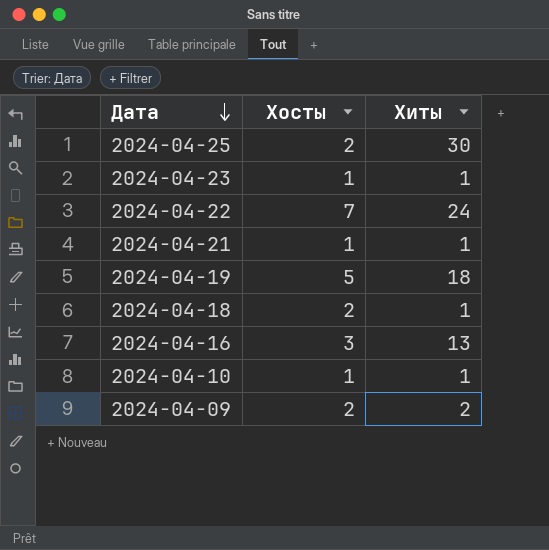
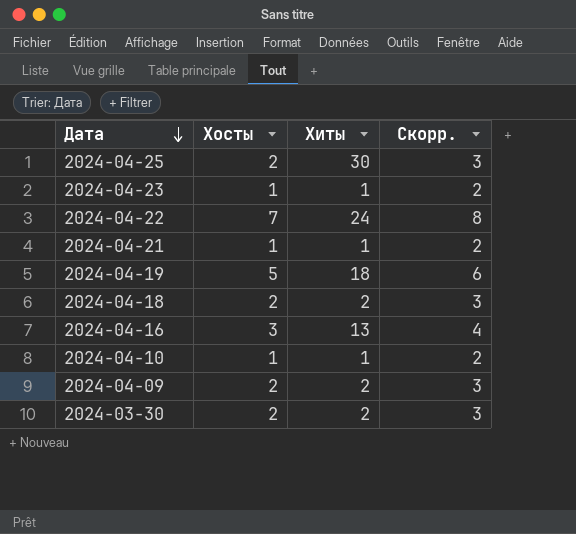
column Скорр. | formula: none -> [Хосты] + 1
2024-04-18 | Хиты: 1 -> 2
row 2024-03-30: none -> 2 | 2 | 3

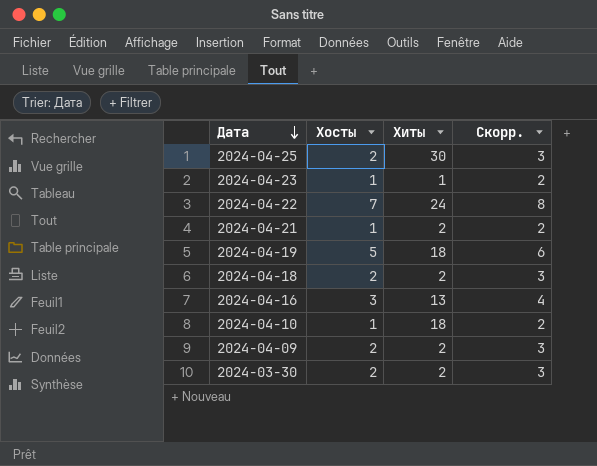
2024-04-21 | Хиты: 1 -> 2
2024-04-10 | Хиты: 1 -> 18

